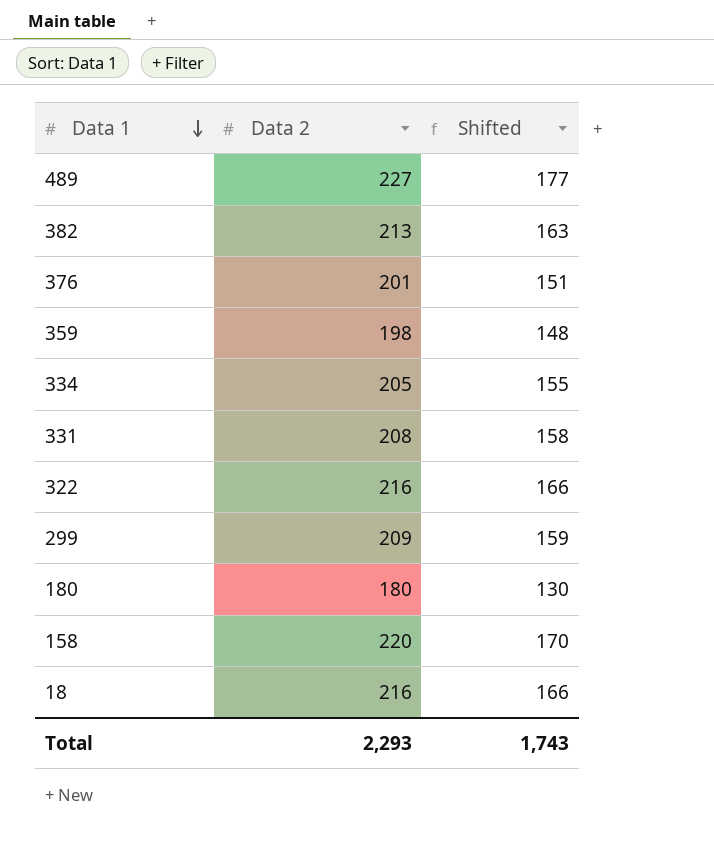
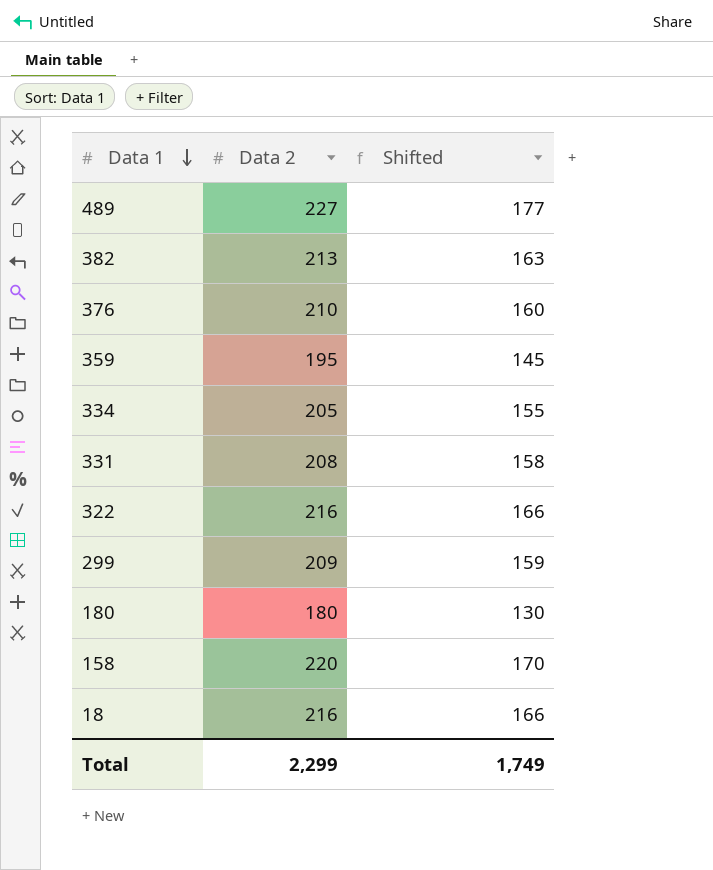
376 | Data 2: 201 -> 210
376 | Shifted: 151 -> 160
359 | Data 2: 198 -> 195
359 | Shifted: 148 -> 145
Total | Data 2: 2,293 -> 2,299
Total | Shifted: 1,743 -> 1,749

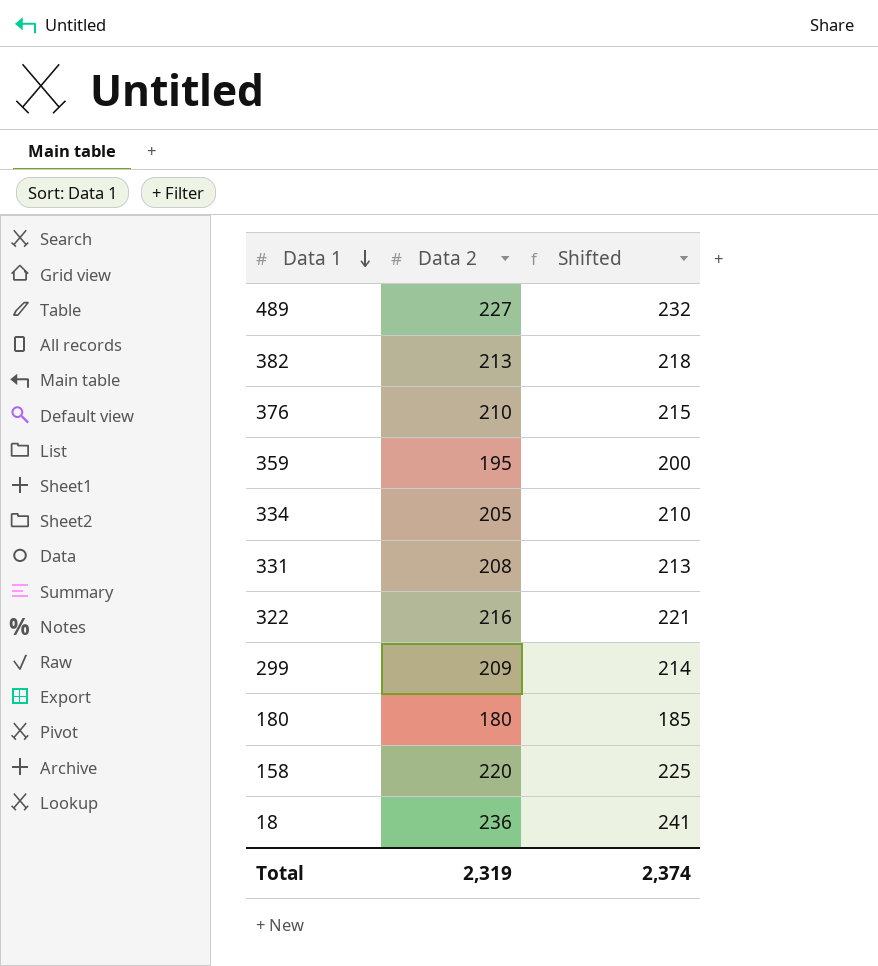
column Shifted | formula: [Data 2] - 50 -> [Data 2] + 5
18 | Data 2: 216 -> 236
Total | Data 2: 2,299 -> 2,319
Total | Shifted: 1,749 -> 2,374

